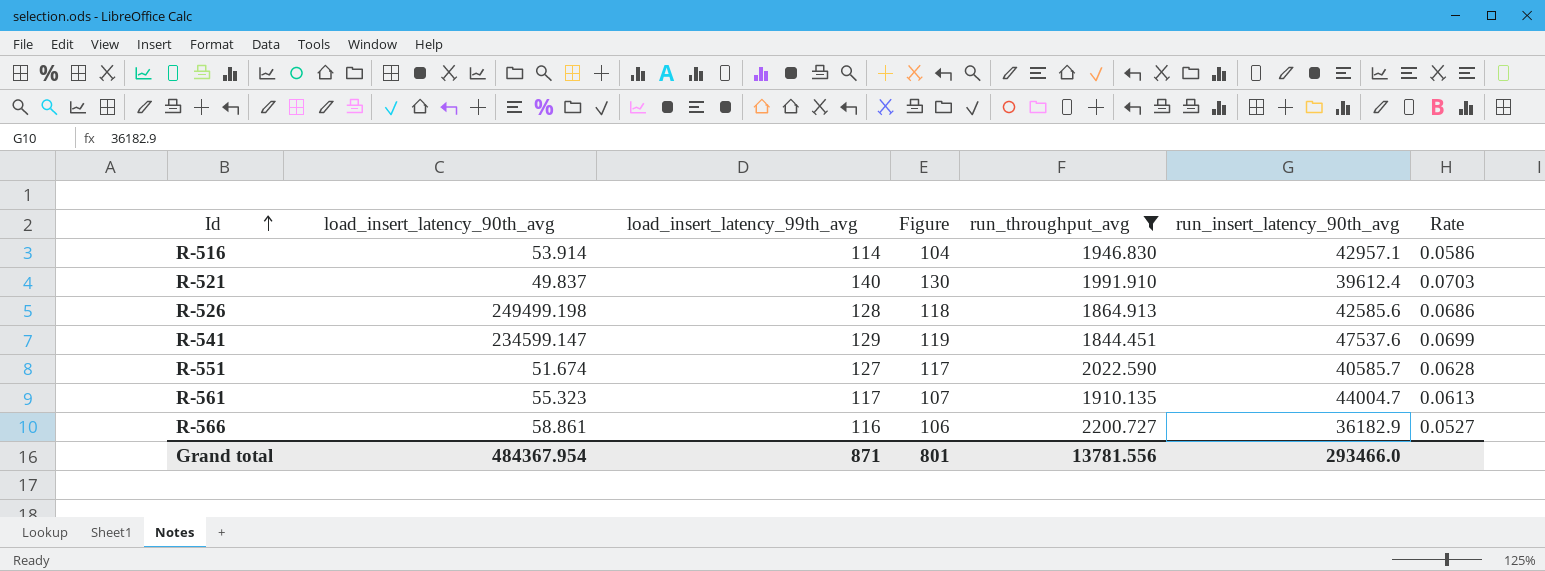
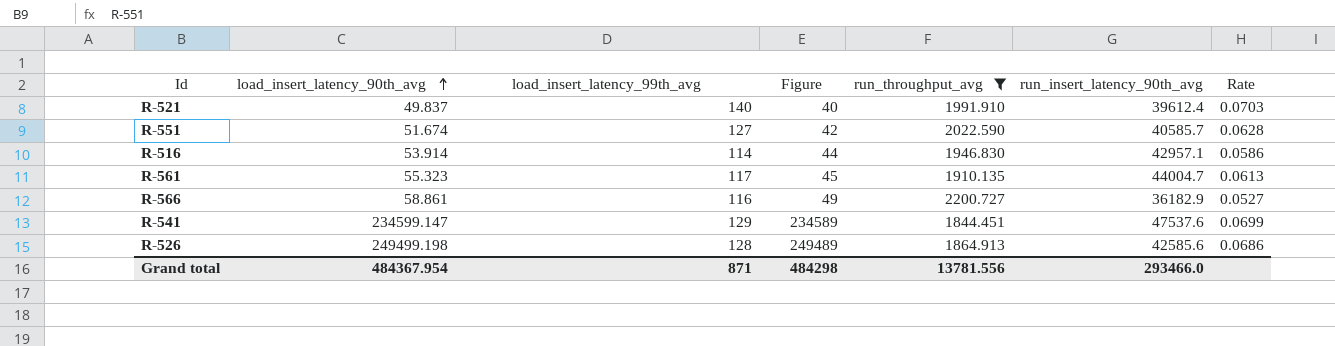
row order: Id ascending -> load_insert_latency_90th_avg ascending
column Figure | formula: [load_insert_latency_99th_avg] - 10 -> [load_insert_latency_90th_avg] - 10
Grand total | Figure: 801 -> 484298

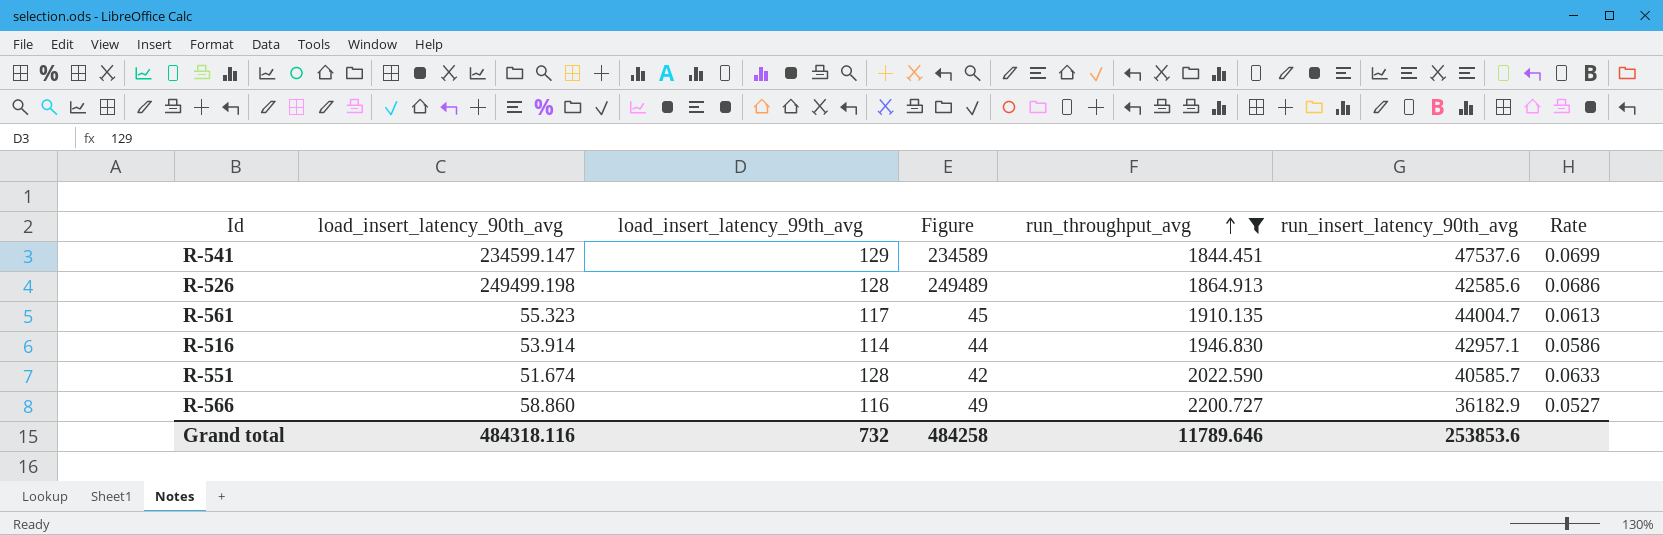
row order: load_insert_latency_90th_avg ascending -> run_throughput_avg ascending
row R-521: 49.837 | 140 | 40 | 1991.910 | 39612.4 | 0.0703 -> none
R-551 | load_insert_latency_99th_avg: 127 -> 128
R-551 | Rate: 0.0628 -> 0.0633
R-566 | load_insert_latency_90th_avg: 58.861 -> 58.860
Grand total | load_insert_latency_90th_avg: 484367.954 -> 484318.116
Grand total | load_insert_latency_99th_avg: 871 -> 732
Grand total | Figure: 484298 -> 484258
Grand total | run_throughput_avg: 13781.556 -> 11789.646
Grand total | run_insert_latency_90th_avg: 293466.0 -> 253853.6

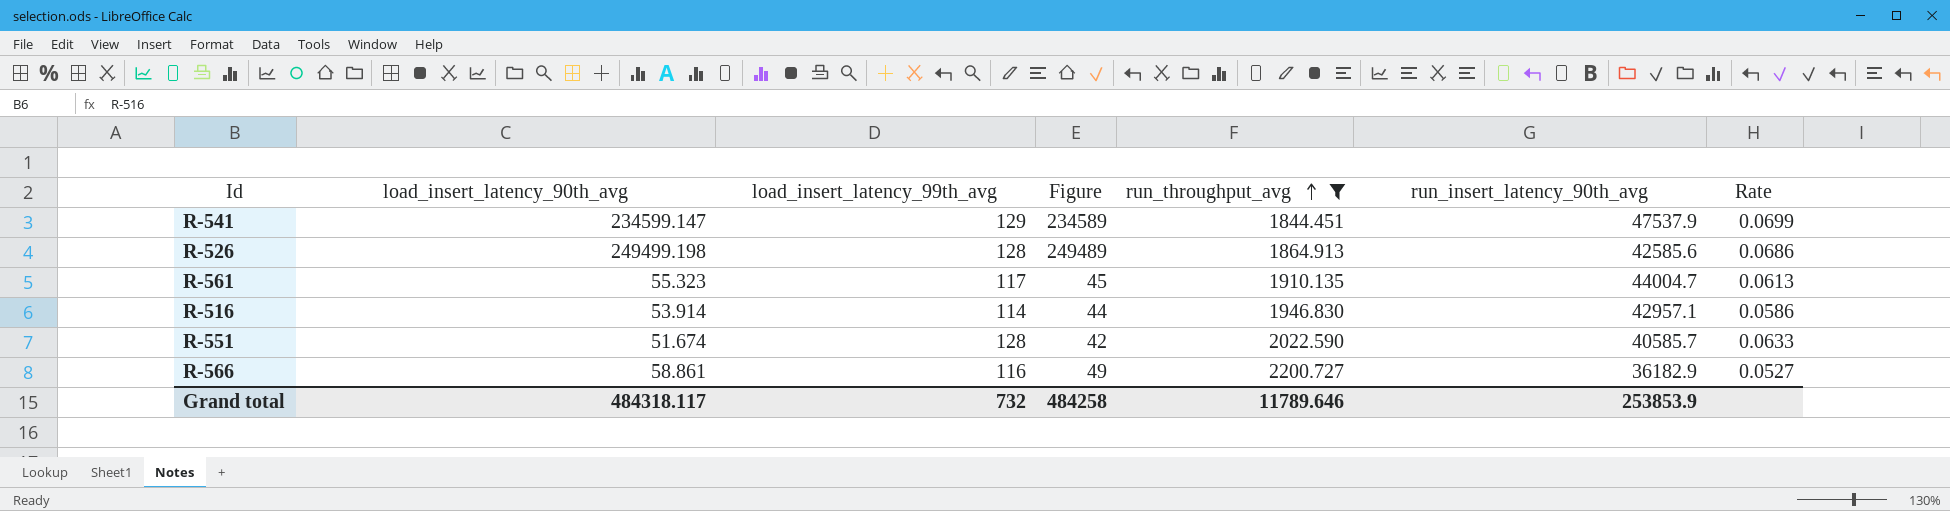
R-541 | run_insert_latency_90th_avg: 47537.6 -> 47537.9
R-566 | load_insert_latency_90th_avg: 58.860 -> 58.861
Grand total | load_insert_latency_90th_avg: 484318.116 -> 484318.117
Grand total | run_insert_latency_90th_avg: 253853.6 -> 253853.9

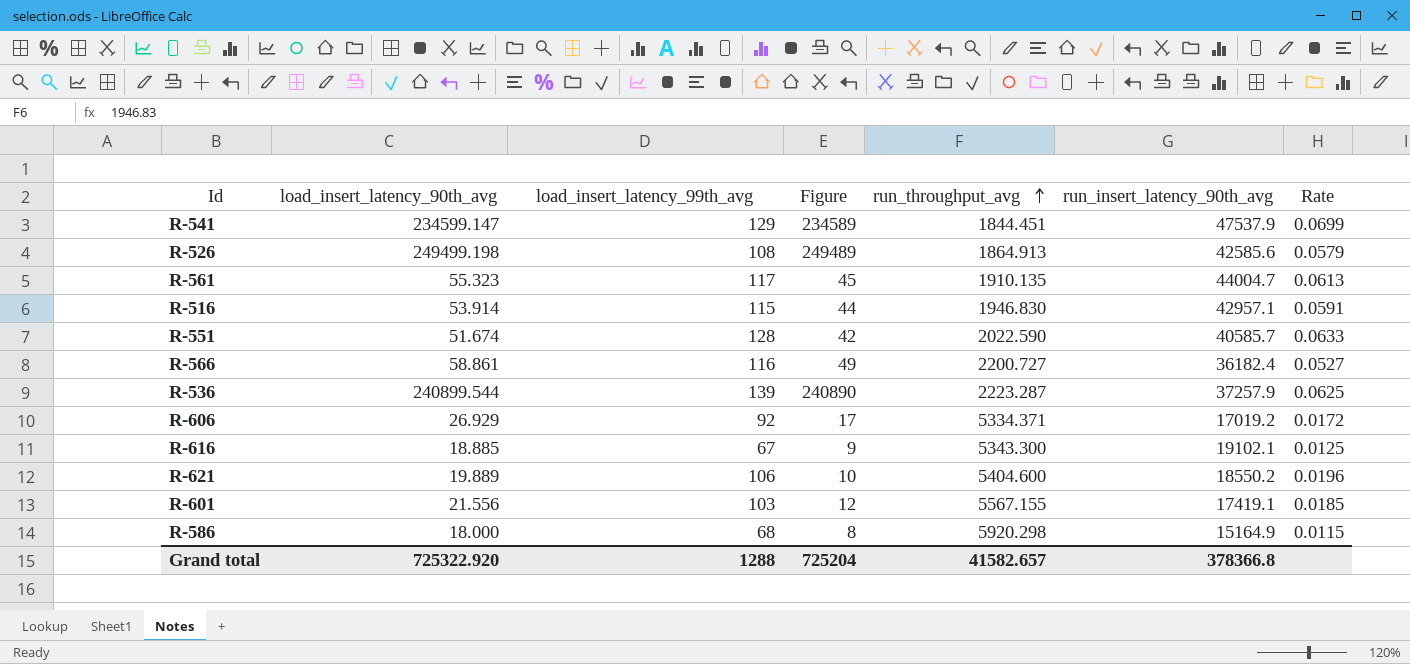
filter: run_throughput_avg <= 2200.727 -> none
R-526 | load_insert_latency_99th_avg: 128 -> 108
R-526 | Rate: 0.0686 -> 0.0579
R-516 | load_insert_latency_99th_avg: 114 -> 115
R-516 | Rate: 0.0586 -> 0.0591
R-566 | run_insert_latency_90th_avg: 36182.9 -> 36182.4
Grand total | load_insert_latency_90th_avg: 484318.117 -> 725322.920
Grand total | load_insert_latency_99th_avg: 732 -> 1288
Grand total | Figure: 484258 -> 725204
Grand total | run_throughput_avg: 11789.646 -> 41582.657
Grand total | run_insert_latency_90th_avg: 253853.9 -> 378366.8

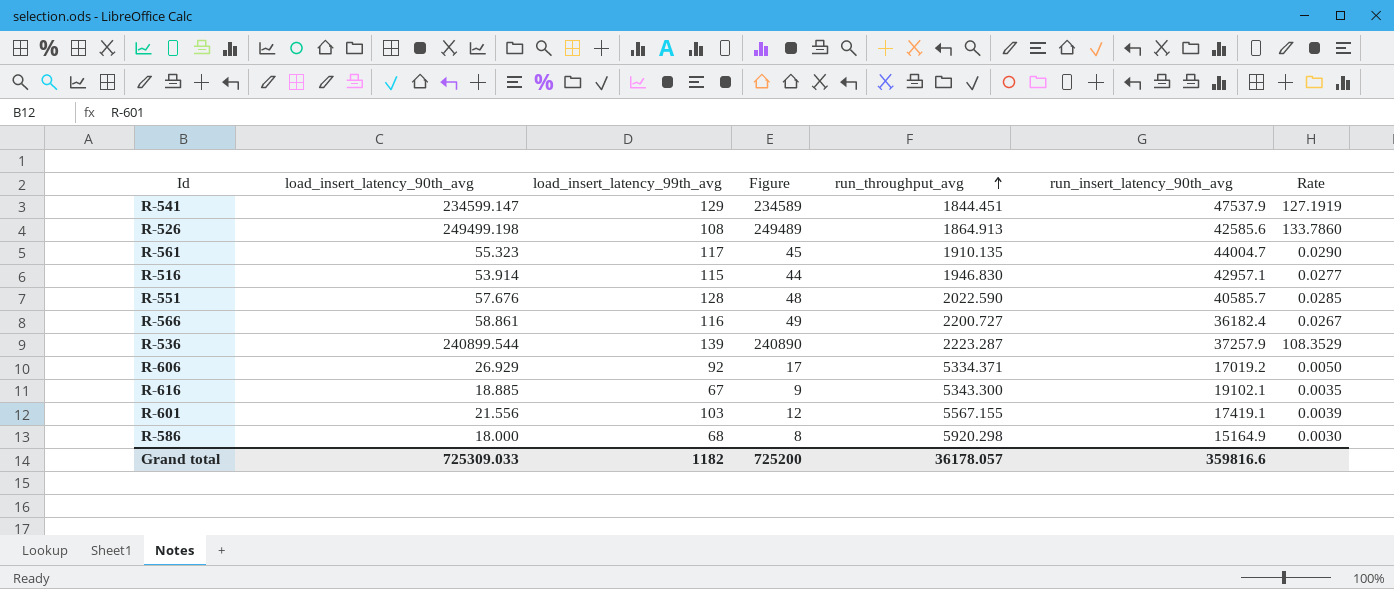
column Rate | formula: [load_insert_latency_99th_avg] / [run_throughput_avg] -> [load_insert_latency_90th_avg] / [run_throughput_avg]
row R-621: 19.889 | 106 | 10 | 5404.600 | 18550.2 | 0.0196 -> none
R-551 | load_insert_latency_90th_avg: 51.674 -> 57.676
R-551 | Figure: 42 -> 48
Grand total | load_insert_latency_90th_avg: 725322.920 -> 725309.033
Grand total | load_insert_latency_99th_avg: 1288 -> 1182
Grand total | Figure: 725204 -> 725200
Grand total | run_throughput_avg: 41582.657 -> 36178.057
Grand total | run_insert_latency_90th_avg: 378366.8 -> 359816.6

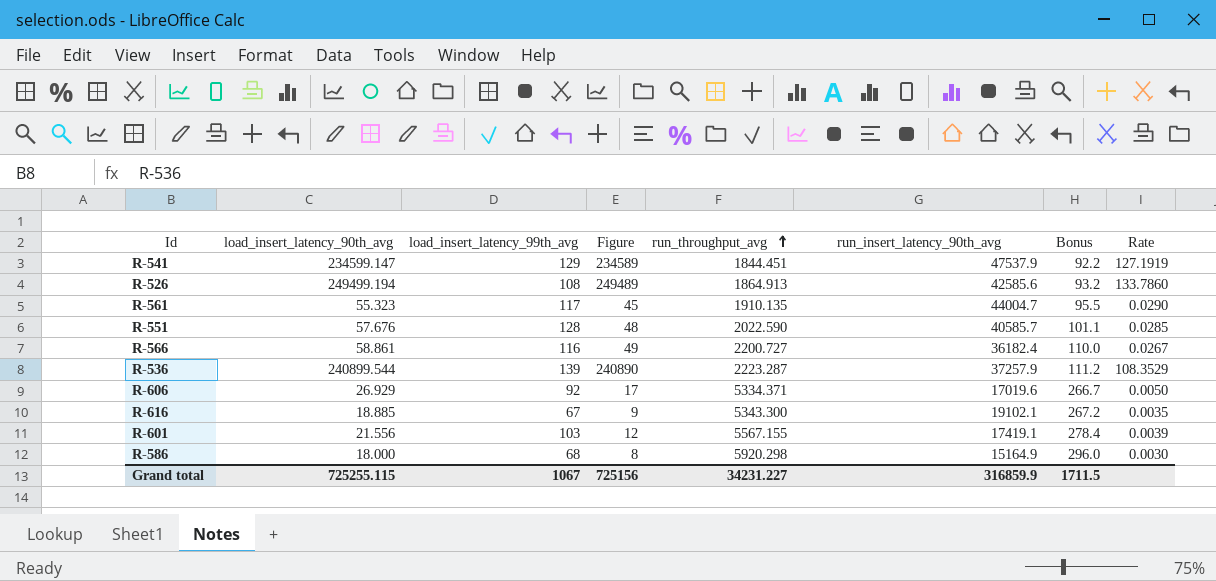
column Bonus | formula: none -> [run_throughput_avg] * 0.05
row R-516: 53.914 | 115 | 44 | 1946.830 | 42957.1 | 0.0277 -> none
R-526 | load_insert_latency_90th_avg: 249499.198 -> 249499.194
R-606 | run_insert_latency_90th_avg: 17019.2 -> 17019.6
Grand total | load_insert_latency_90th_avg: 725309.033 -> 725255.115
Grand total | load_insert_latency_99th_avg: 1182 -> 1067
Grand total | Figure: 725200 -> 725156
Grand total | run_throughput_avg: 36178.057 -> 34231.227
Grand total | run_insert_latency_90th_avg: 359816.6 -> 316859.9

